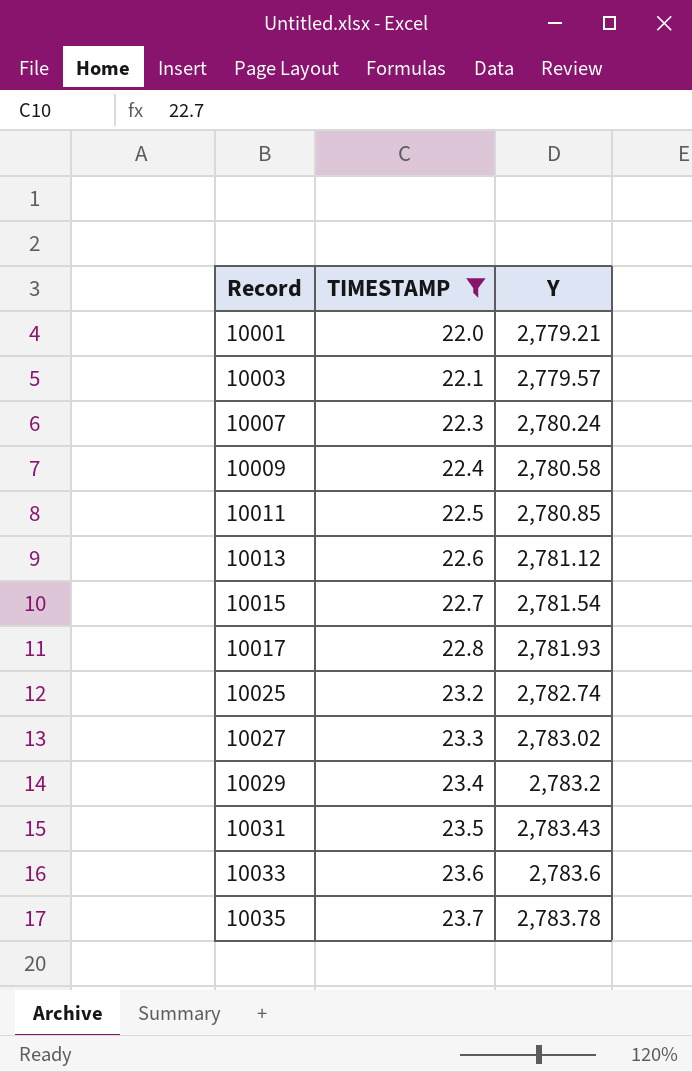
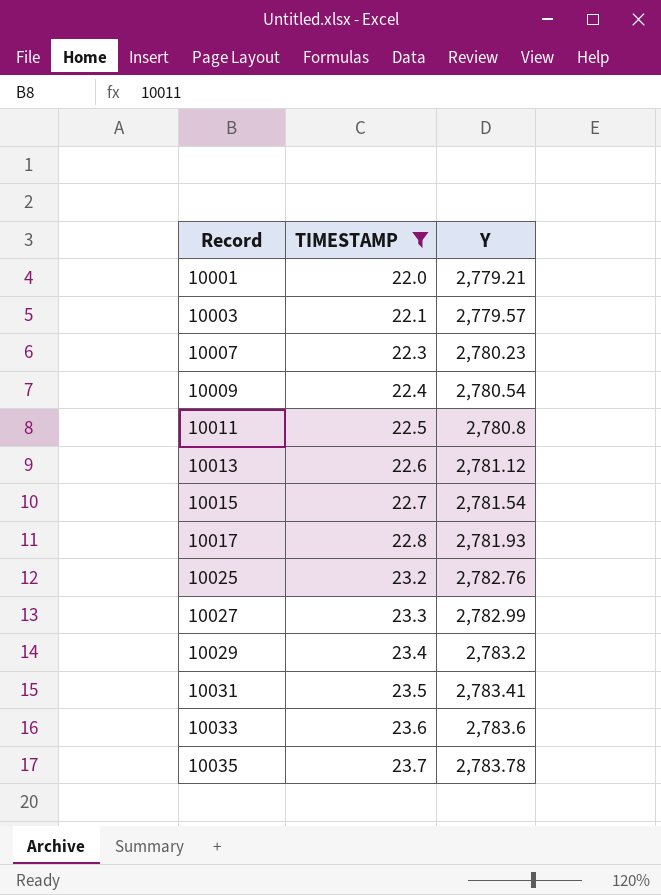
10007 | Y: 2,780.24 -> 2,780.23
10009 | Y: 2,780.58 -> 2,780.54
10011 | Y: 2,780.85 -> 2,780.8
10025 | Y: 2,782.74 -> 2,782.76
10027 | Y: 2,783.02 -> 2,782.99
10031 | Y: 2,783.43 -> 2,783.41

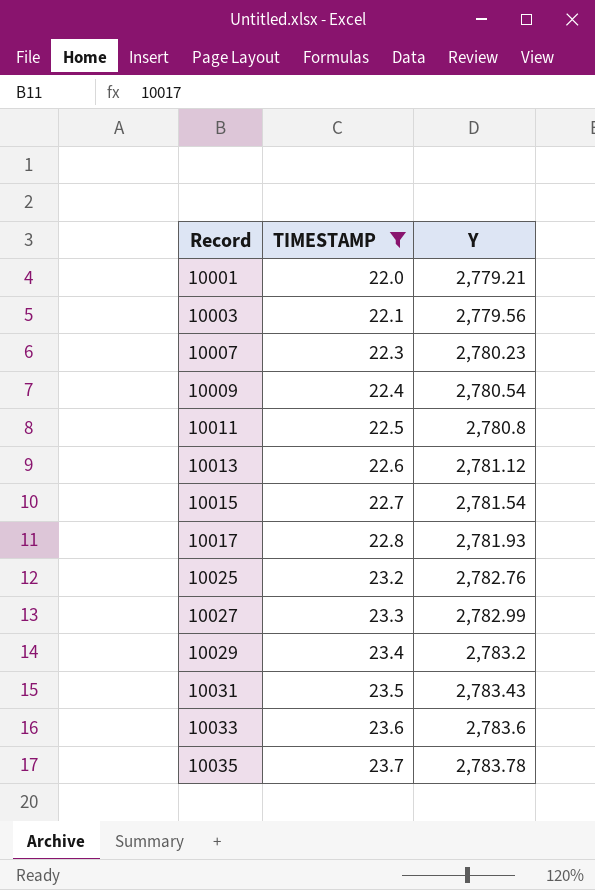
10003 | Y: 2,779.57 -> 2,779.56
10031 | Y: 2,783.41 -> 2,783.43

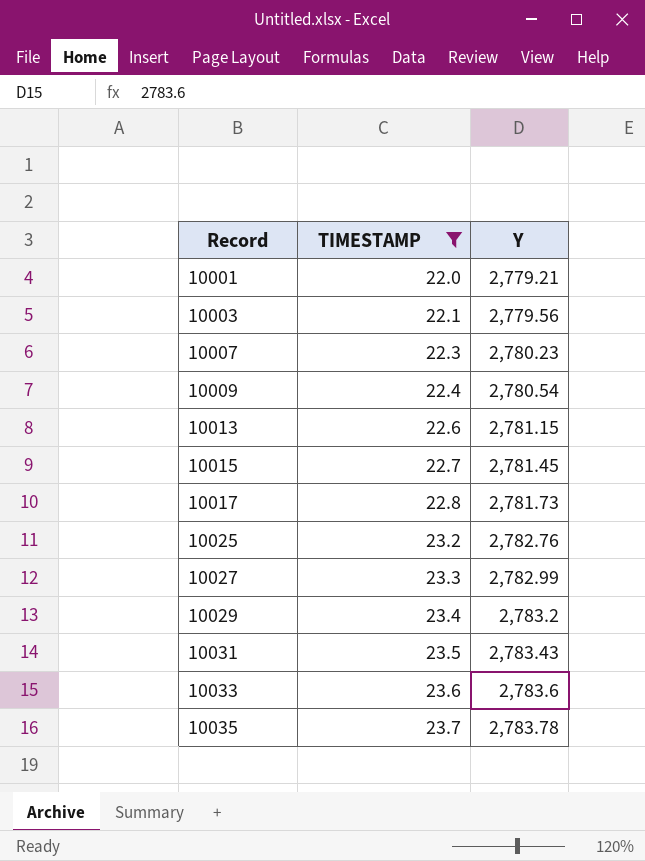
row 10011: 22.5 | 2,780.8 -> none
10013 | Y: 2,781.12 -> 2,781.15
10015 | Y: 2,781.54 -> 2,781.45
10017 | Y: 2,781.93 -> 2,781.73

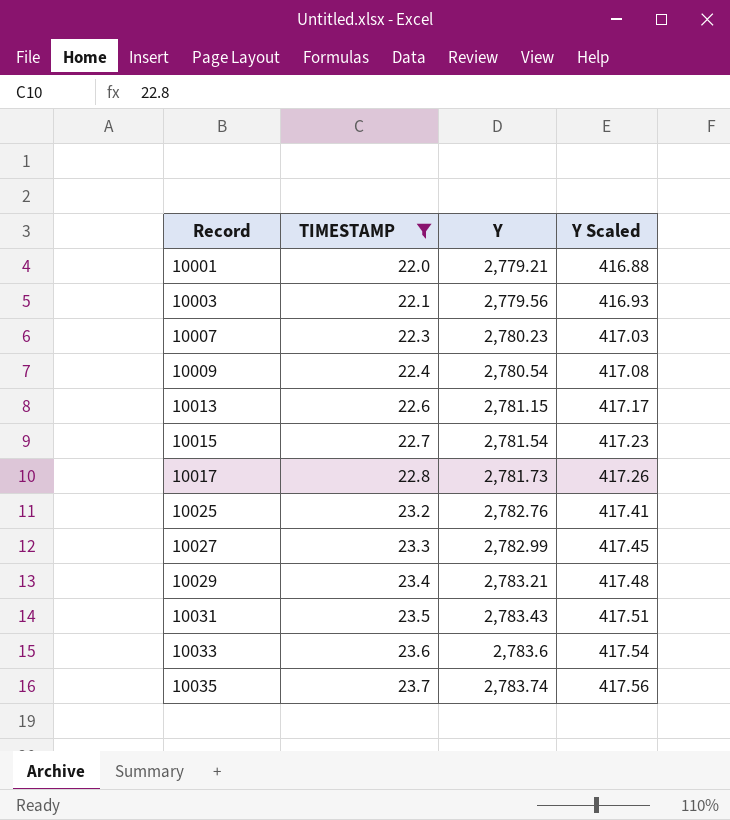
column Y Scaled | formula: none -> [Y] * 0.15
10015 | Y: 2,781.45 -> 2,781.54
10029 | Y: 2,783.2 -> 2,783.21
10035 | Y: 2,783.78 -> 2,783.74

